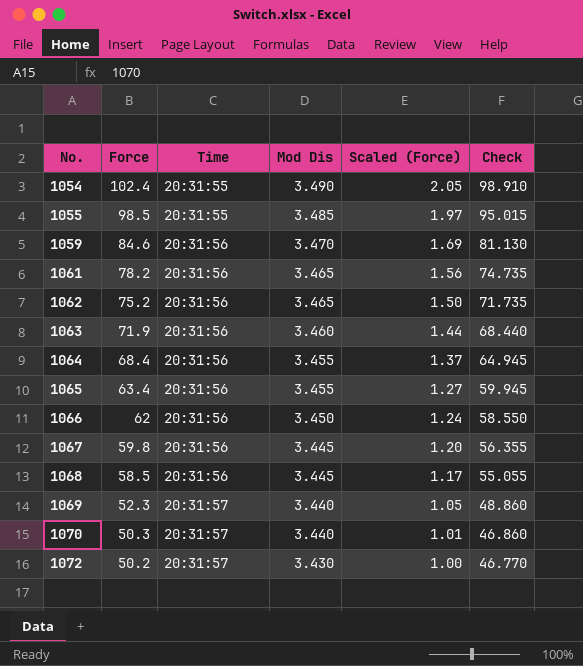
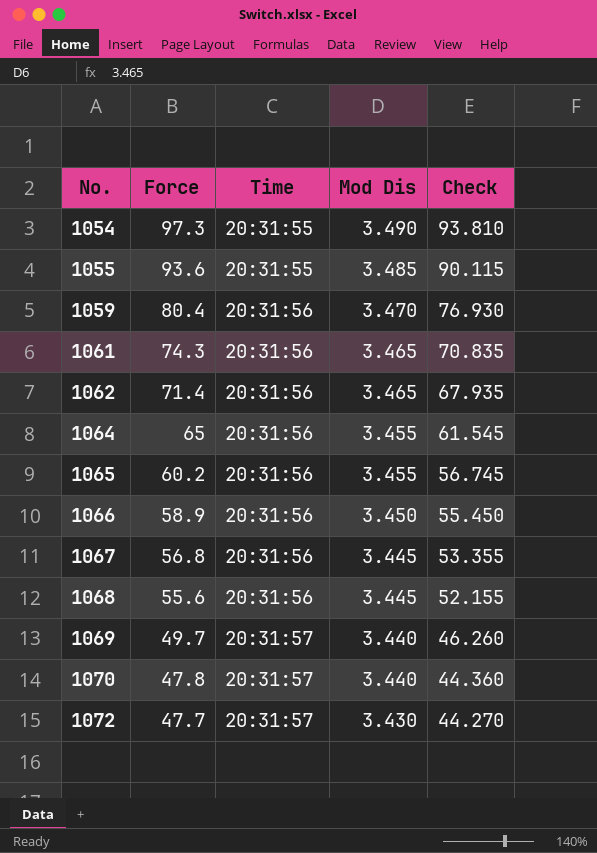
column Scaled (Force) | formula: [Force] * 0.02 -> none
row 1063: 71.9 | 20:31:56 | 3.460 | 1.44 | 68.440 -> none
1054 | Force: 102.4 -> 97.3
1054 | Check: 98.910 -> 93.810
1055 | Force: 98.5 -> 93.6
1055 | Check: 95.015 -> 90.115
1059 | Force: 84.6 -> 80.4
1059 | Check: 81.130 -> 76.930
1061 | Force: 78.2 -> 74.3
1061 | Check: 74.735 -> 70.835
1062 | Force: 75.2 -> 71.4
1062 | Check: 71.735 -> 67.935
1064 | Force: 68.4 -> 65
1064 | Check: 64.945 -> 61.545
1065 | Force: 63.4 -> 60.2
1065 | Check: 59.945 -> 56.745
1066 | Force: 62 -> 58.9
1066 | Check: 58.550 -> 55.450
1067 | Force: 59.8 -> 56.8
1067 | Check: 56.355 -> 53.355
1068 | Force: 58.5 -> 55.6
1068 | Check: 55.055 -> 52.155
1069 | Force: 52.3 -> 49.7
1069 | Check: 48.860 -> 46.260
1070 | Force: 50.3 -> 47.8
1070 | Check: 46.860 -> 44.360
1072 | Force: 50.2 -> 47.7
1072 | Check: 46.770 -> 44.270

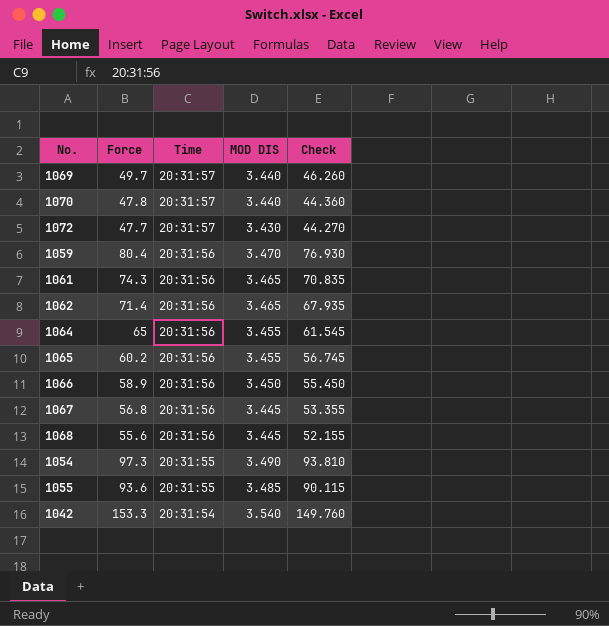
row order: No. ascending -> Time descending
column name: Mod Dis -> MOD DIS
row 1042: none -> 153.3 | 20:31:54 | 3.540 | 149.760

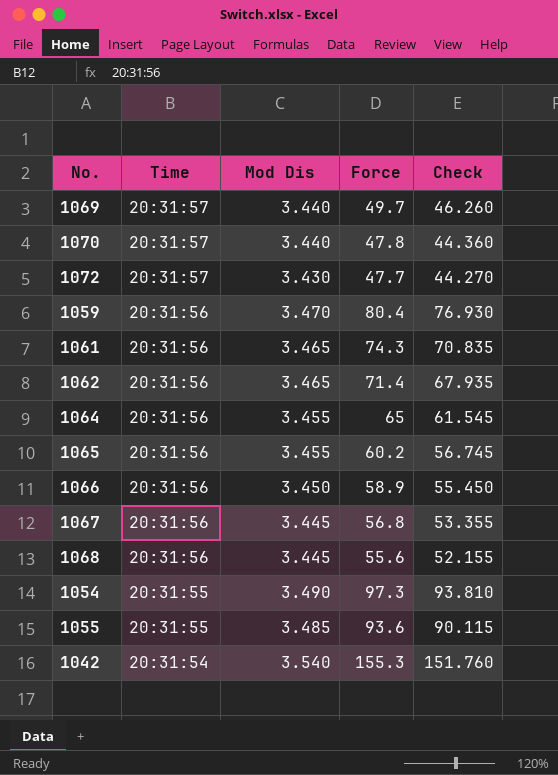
column name: MOD DIS -> Mod Dis
column Force | position: 2 -> 4
1042 | Force: 153.3 -> 155.3
1042 | Check: 149.760 -> 151.760

